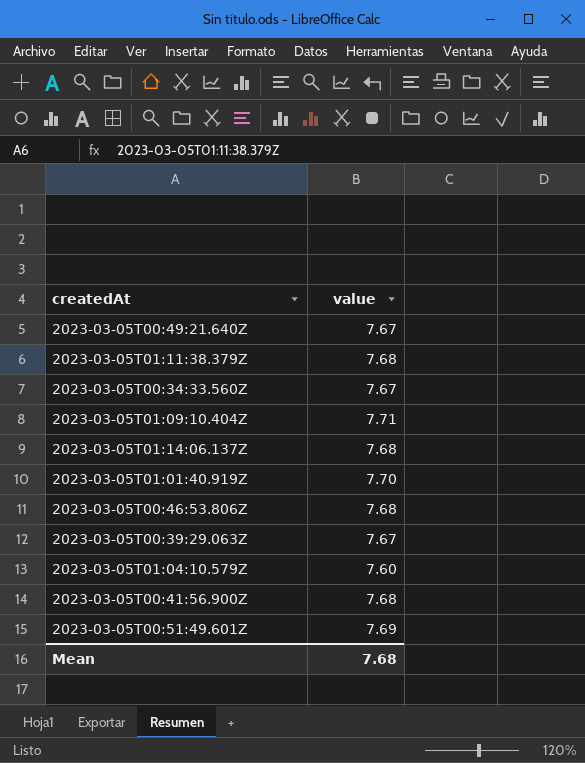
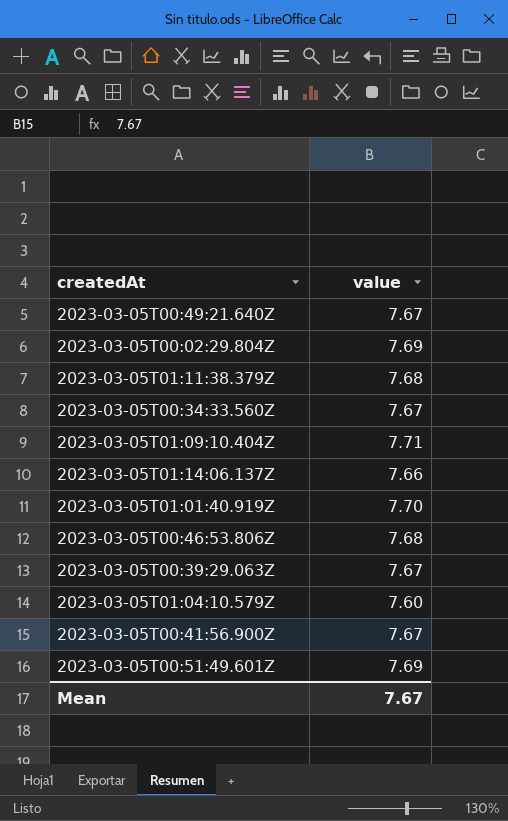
row 2023-03-05T00:02:29.804Z: none -> 7.69
2023-03-05T01:14:06.137Z | value: 7.68 -> 7.66
2023-03-05T00:41:56.900Z | value: 7.68 -> 7.67
Mean | value: 7.68 -> 7.67

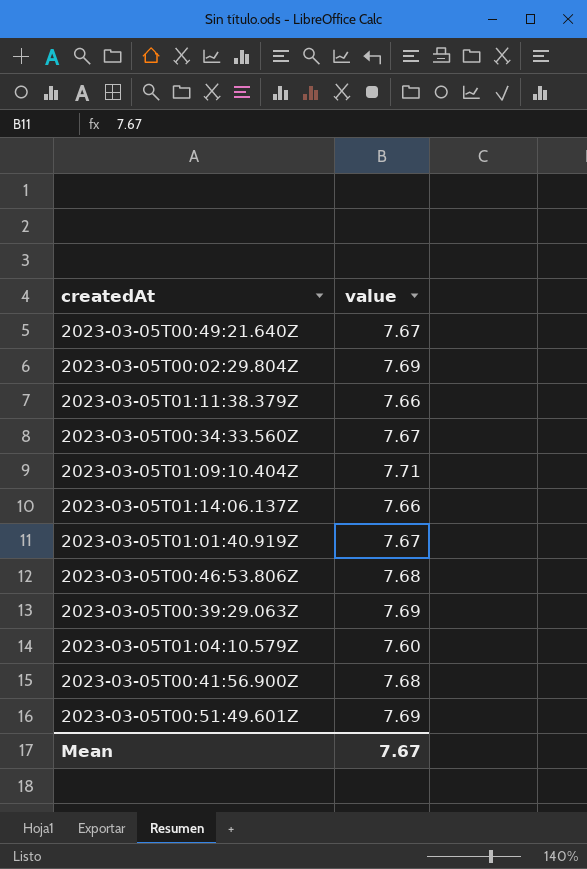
2023-03-05T01:11:38.379Z | value: 7.68 -> 7.66
2023-03-05T01:01:40.919Z | value: 7.70 -> 7.67
2023-03-05T00:39:29.063Z | value: 7.67 -> 7.69
2023-03-05T00:41:56.900Z | value: 7.67 -> 7.68

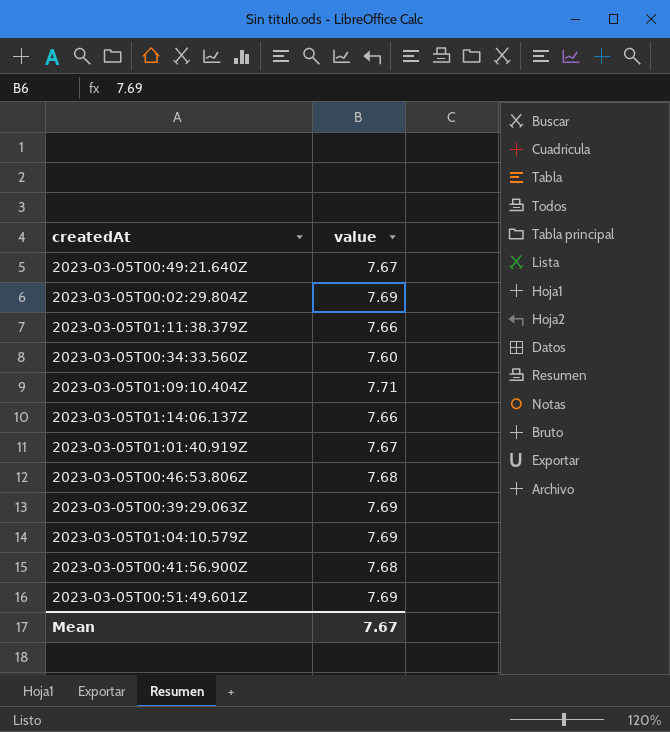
2023-03-05T00:34:33.560Z | value: 7.67 -> 7.60
2023-03-05T01:04:10.579Z | value: 7.60 -> 7.69

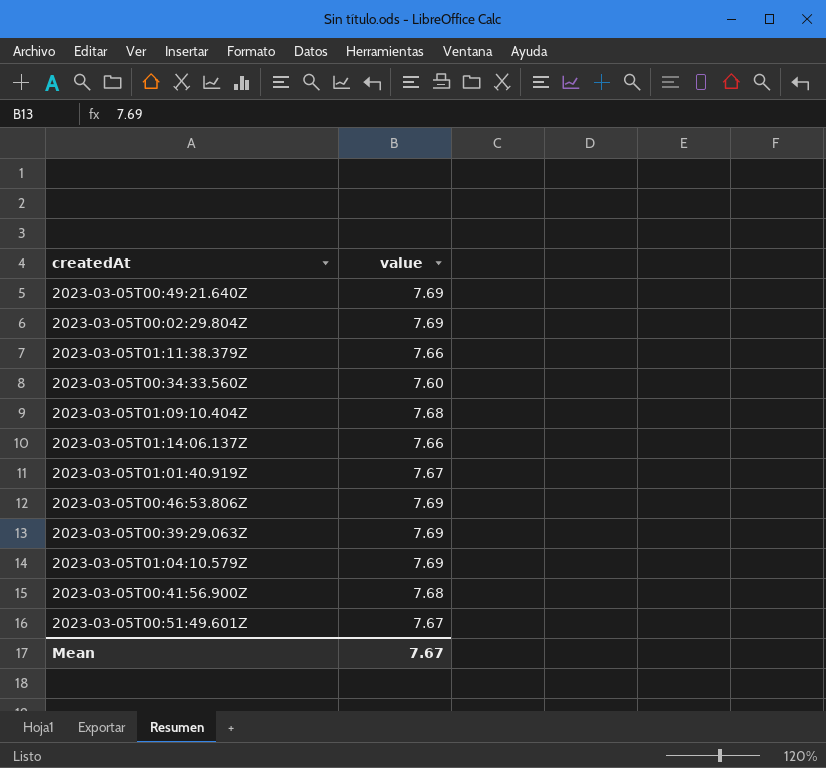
2023-03-05T00:49:21.640Z | value: 7.67 -> 7.69
2023-03-05T01:09:10.404Z | value: 7.71 -> 7.68
2023-03-05T00:46:53.806Z | value: 7.68 -> 7.69
2023-03-05T00:51:49.601Z | value: 7.69 -> 7.67

